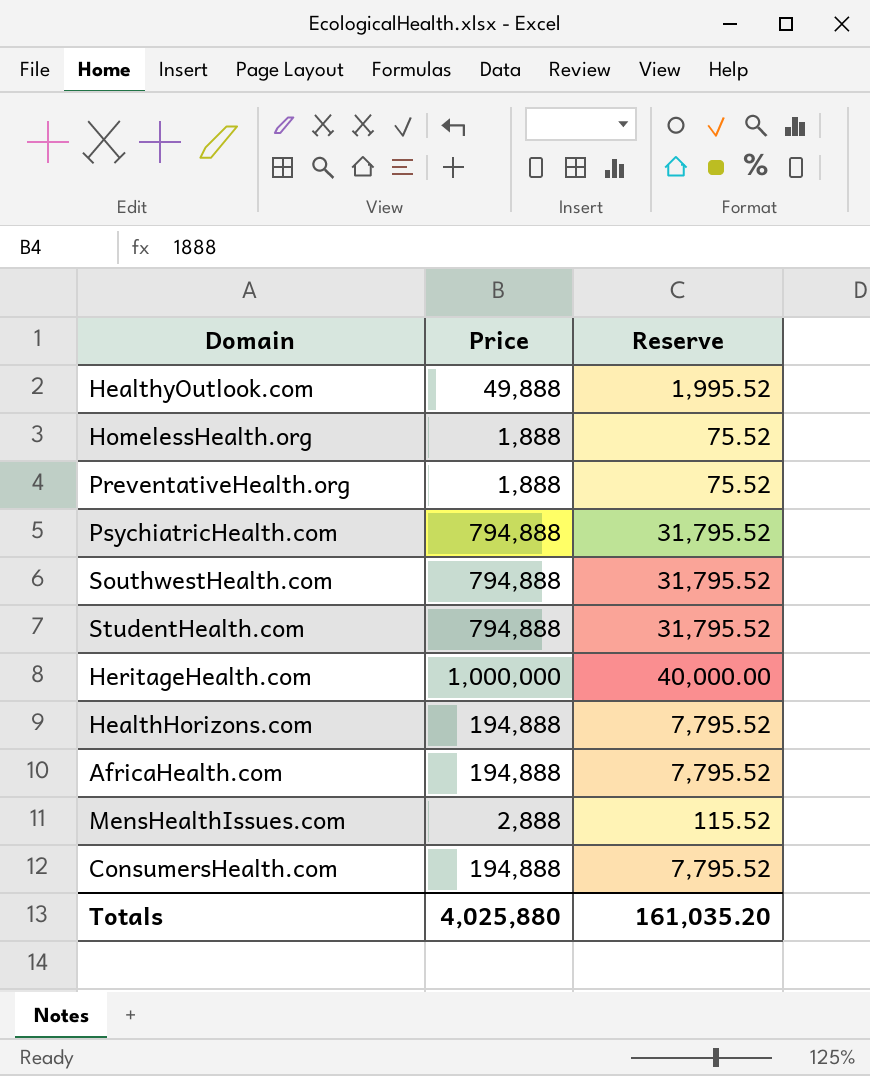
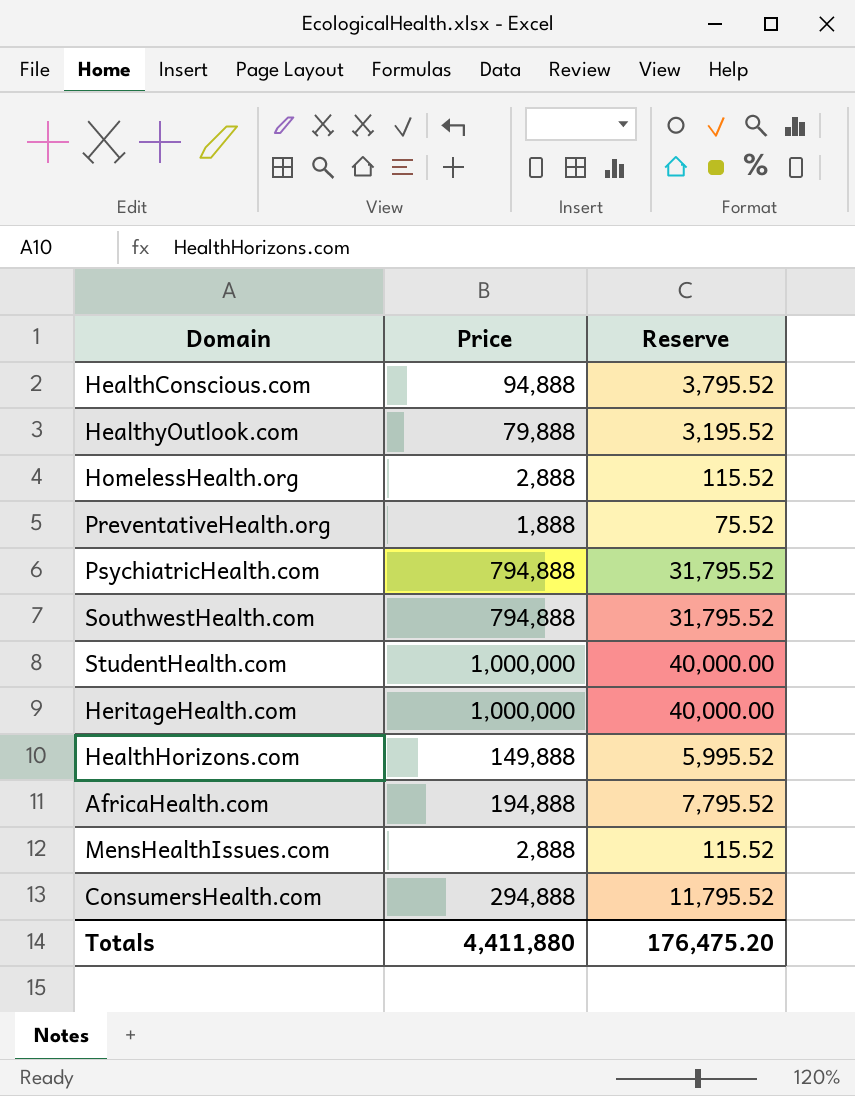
row HealthConscious.com: none -> 94,888 | 3,795.52
HealthyOutlook.com | Price: 49,888 -> 79,888
HealthyOutlook.com | Reserve: 1,995.52 -> 3,195.52
HomelessHealth.org | Price: 1,888 -> 2,888
HomelessHealth.org | Reserve: 75.52 -> 115.52
StudentHealth.com | Price: 794,888 -> 1,000,000
StudentHealth.com | Reserve: 31,795.52 -> 40,000.00
HealthHorizons.com | Price: 194,888 -> 149,888
HealthHorizons.com | Reserve: 7,795.52 -> 5,995.52
ConsumersHealth.com | Price: 194,888 -> 294,888
ConsumersHealth.com | Reserve: 7,795.52 -> 11,795.52
Totals | Price: 4,025,880 -> 4,411,880
Totals | Reserve: 161,035.20 -> 176,475.20

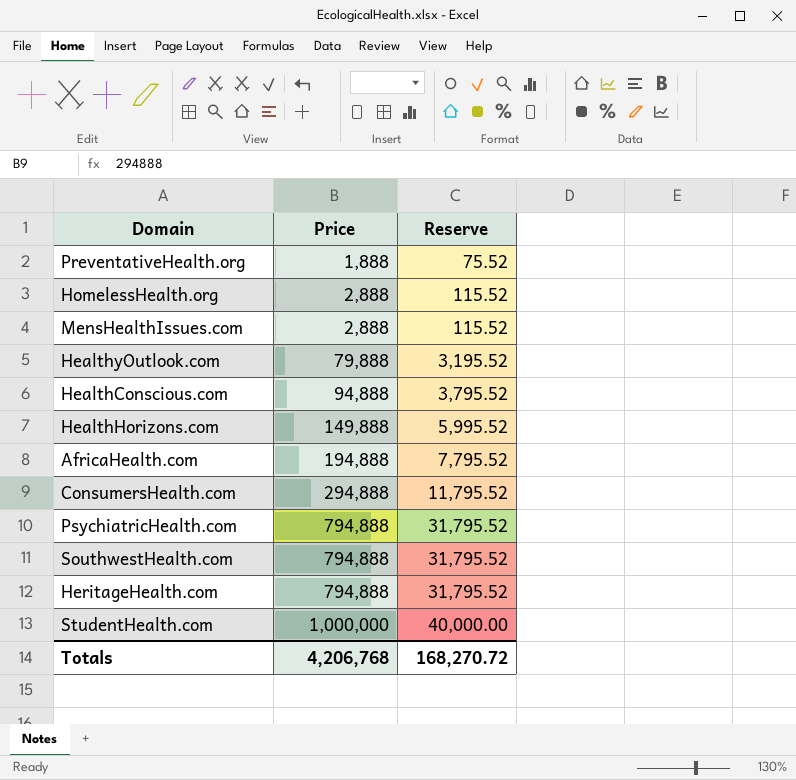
row order: none -> Price ascending
HeritageHealth.com | Price: 1,000,000 -> 794,888
HeritageHealth.com | Reserve: 40,000.00 -> 31,795.52
Totals | Price: 4,411,880 -> 4,206,768
Totals | Reserve: 176,475.20 -> 168,270.72

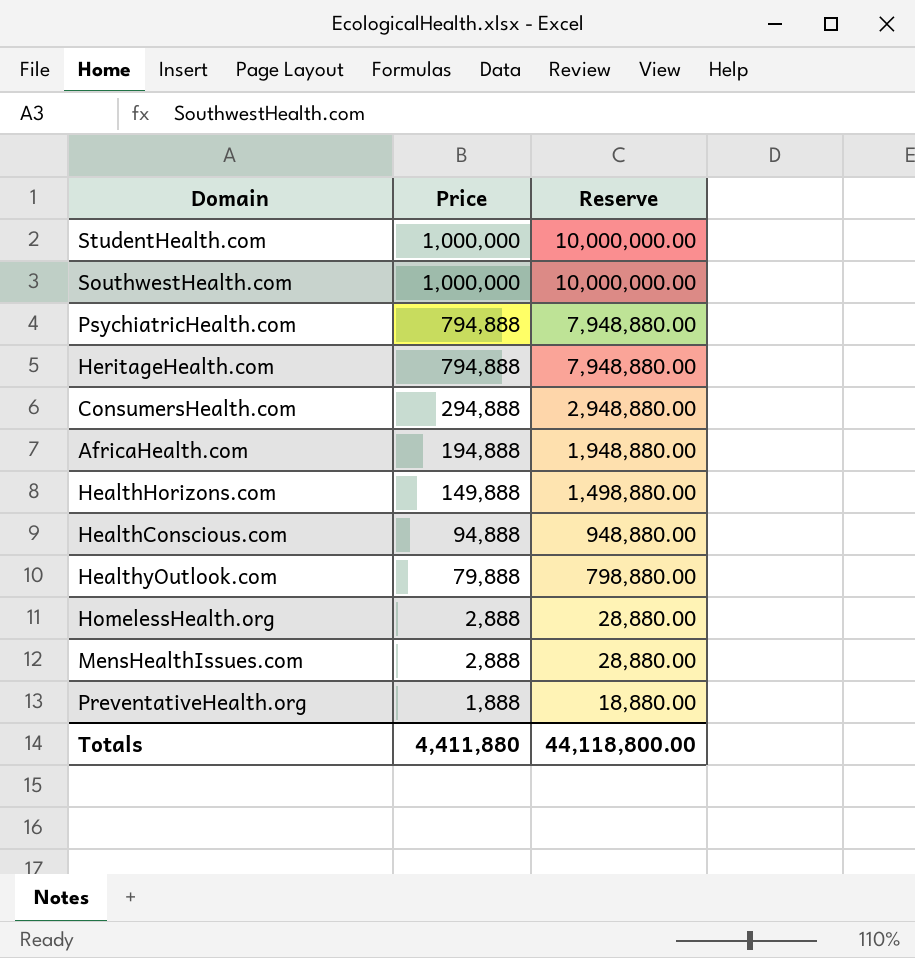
row order: Price ascending -> Price descending
column Reserve | formula: [Price] * 0.04 -> [Price] * 10
SouthwestHealth.com | Price: 794,888 -> 1,000,000
Totals | Price: 4,206,768 -> 4,411,880
Totals | Reserve: 168,270.72 -> 44,118,800.00

